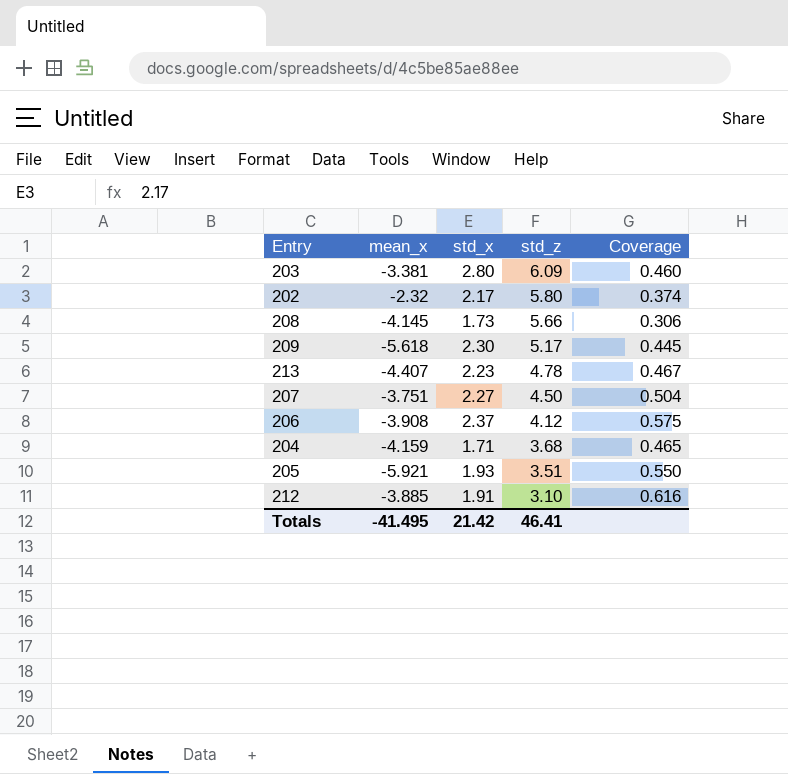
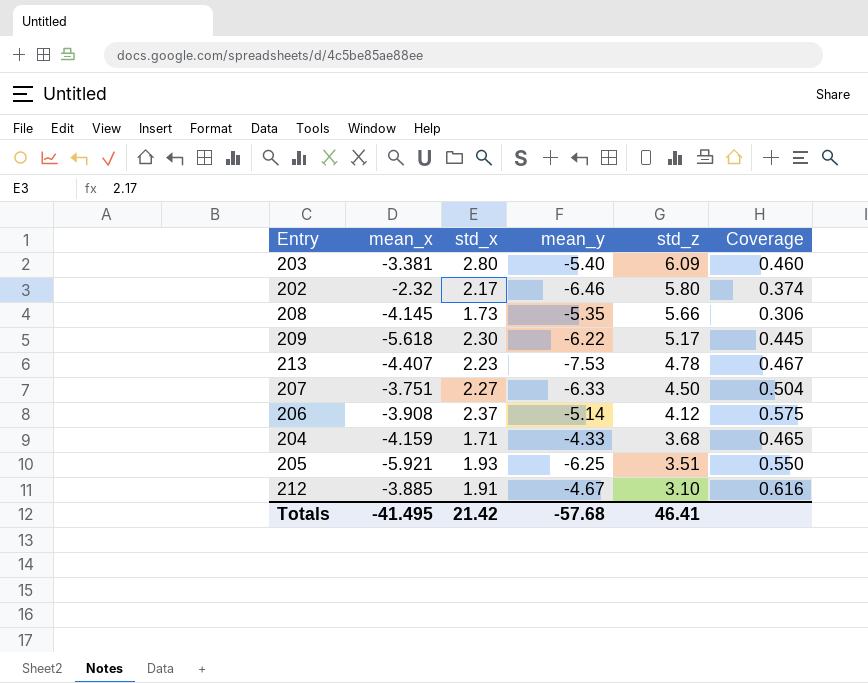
column mean_y | position: none -> 4

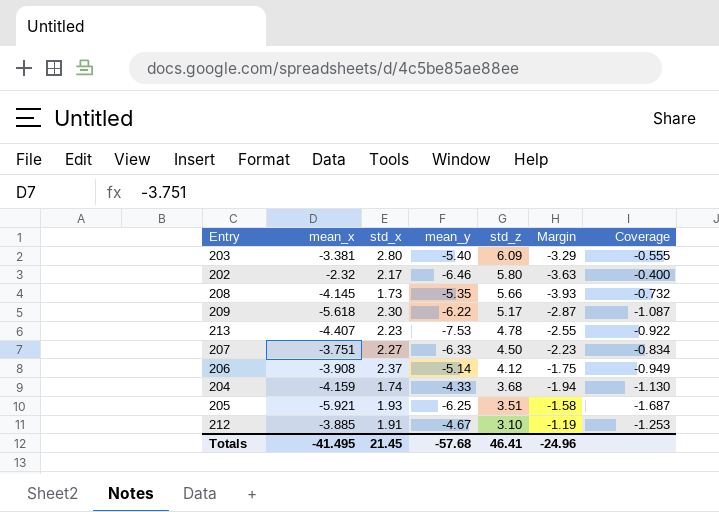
column Margin | formula: none -> [std_x] - [std_z]
column Coverage | formula: [std_x] / [std_z] -> [mean_x] / [std_z]
204 | std_x: 1.71 -> 1.74
Totals | std_x: 21.42 -> 21.45

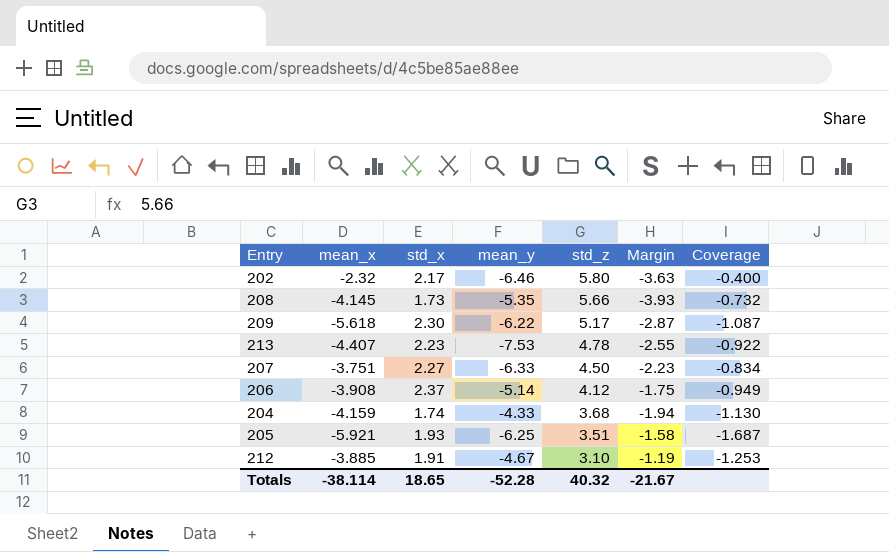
row 203: -3.381 | 2.80 | -5.40 | 6.09 | -3.29 | -0.555 -> none
Totals | mean_x: -41.495 -> -38.114
Totals | std_x: 21.45 -> 18.65
Totals | mean_y: -57.68 -> -52.28
Totals | std_z: 46.41 -> 40.32
Totals | Margin: -24.96 -> -21.67

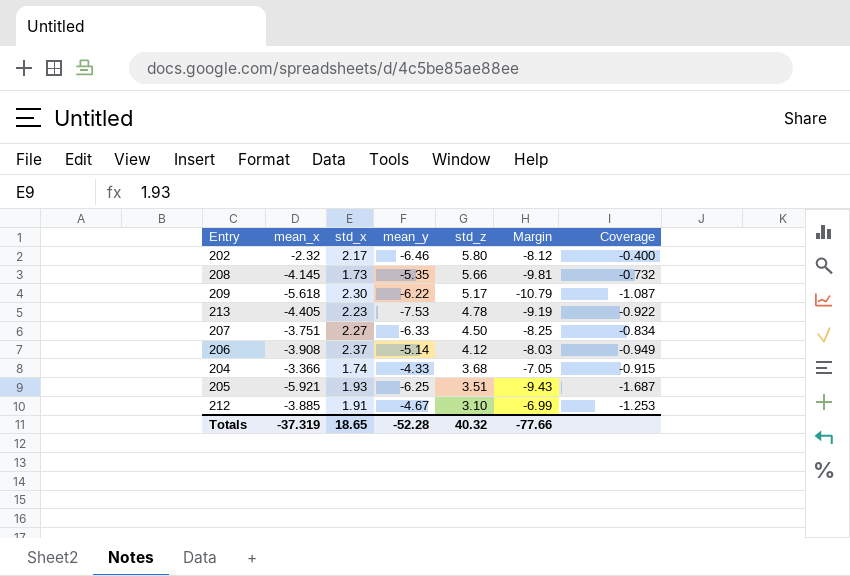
column Margin | formula: [std_x] - [std_z] -> [mean_x] - [std_z]
213 | mean_x: -4.407 -> -4.405
204 | mean_x: -4.159 -> -3.366
204 | Coverage: -1.130 -> -0.915
Totals | mean_x: -38.114 -> -37.319
Totals | Margin: -21.67 -> -77.66

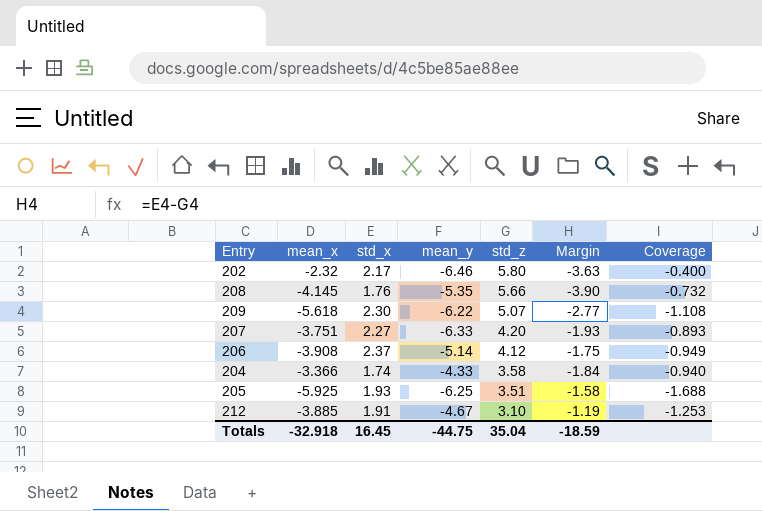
column Margin | formula: [mean_x] - [std_z] -> [std_x] - [std_z]
row 213: -4.405 | 2.23 | -7.53 | 4.78 | -9.19 | -0.922 -> none
208 | std_x: 1.73 -> 1.76
209 | std_z: 5.17 -> 5.07
209 | Coverage: -1.087 -> -1.108
207 | std_z: 4.50 -> 4.20
207 | Coverage: -0.834 -> -0.893
204 | std_z: 3.68 -> 3.58
204 | Coverage: -0.915 -> -0.940
205 | mean_x: -5.921 -> -5.925
205 | Coverage: -1.687 -> -1.688
Totals | mean_x: -37.319 -> -32.918
Totals | std_x: 18.65 -> 16.45
Totals | mean_y: -52.28 -> -44.75
Totals | std_z: 40.32 -> 35.04
Totals | Margin: -77.66 -> -18.59

